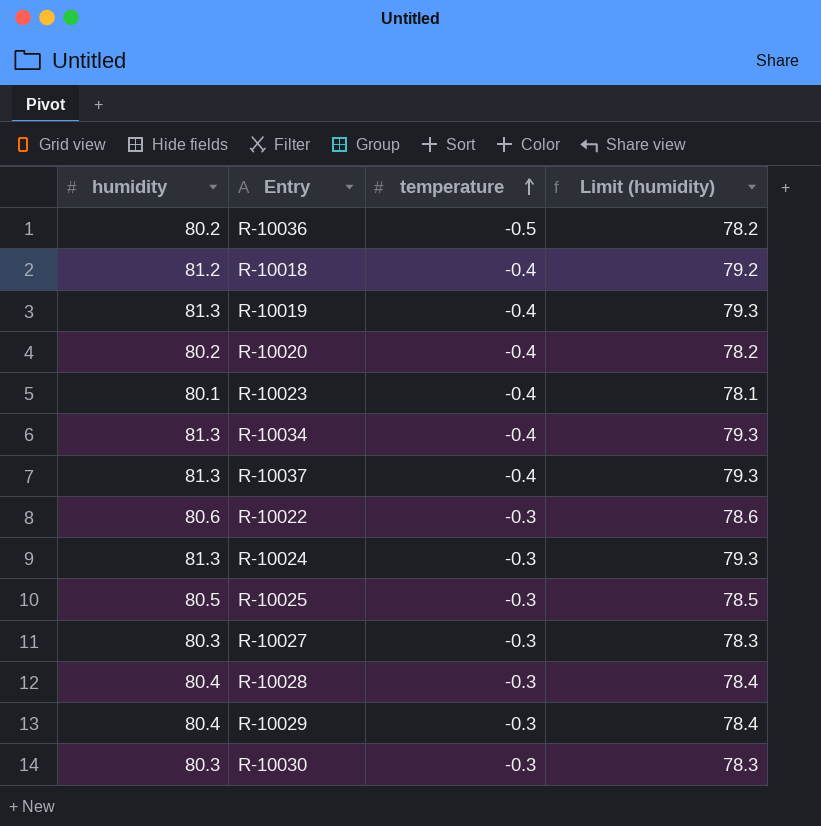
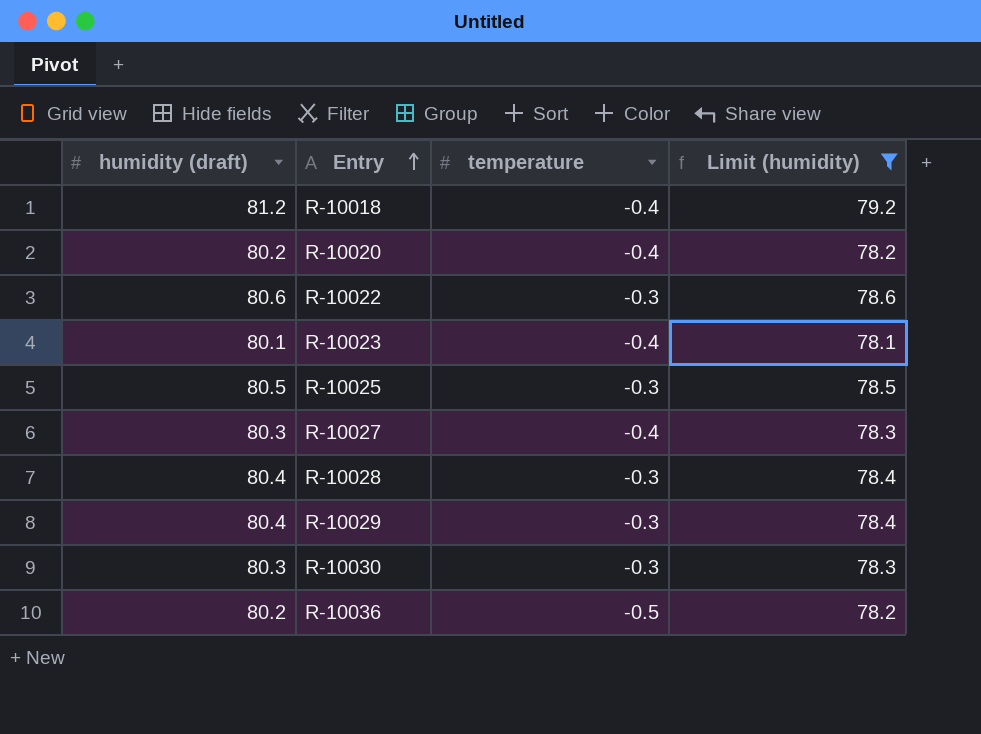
filter: none -> Limit (humidity) != 79.3
row order: temperature ascending -> Entry ascending
column name: humidity -> humidity (draft)
R-10027 | temperature: -0.3 -> -0.4

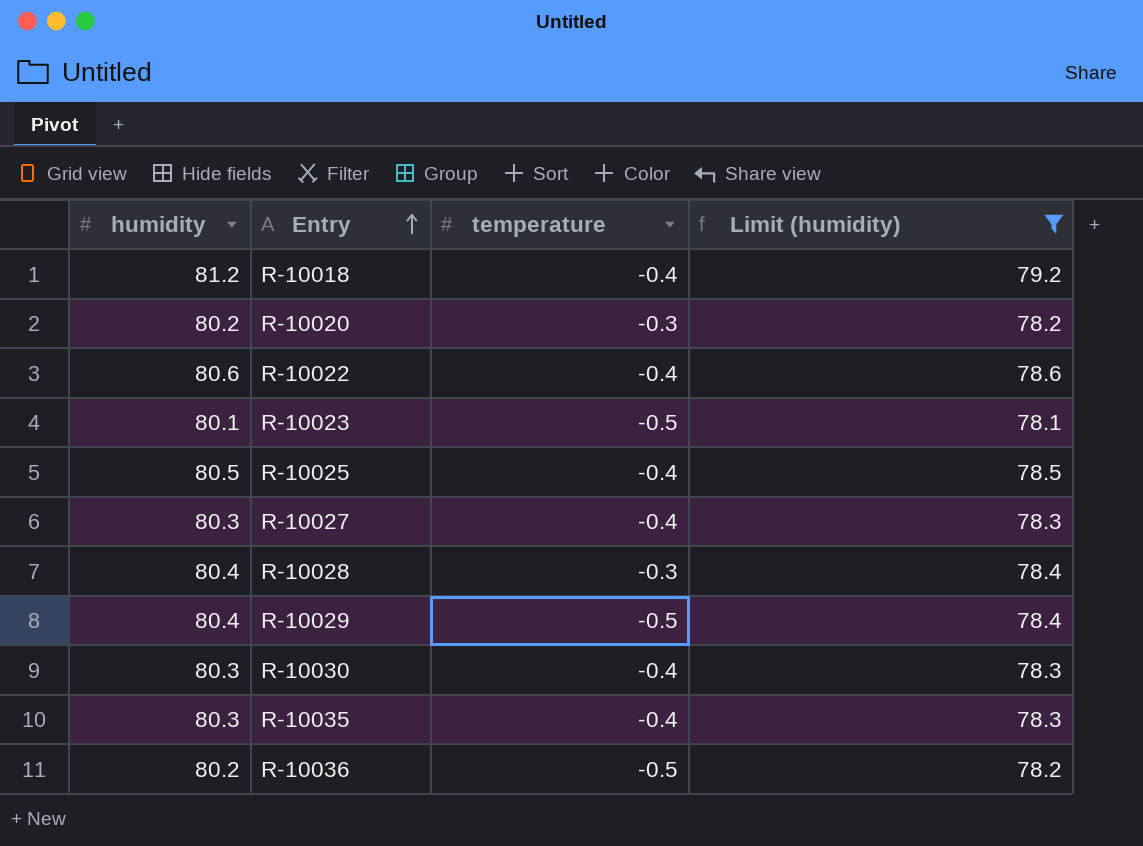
column name: humidity (draft) -> humidity
R-10020 | temperature: -0.4 -> -0.3
R-10022 | temperature: -0.3 -> -0.4
R-10023 | temperature: -0.4 -> -0.5
R-10025 | temperature: -0.3 -> -0.4
R-10029 | temperature: -0.3 -> -0.5
R-10030 | temperature: -0.3 -> -0.4
row R-10035: none -> 80.3 | -0.4 | 78.3

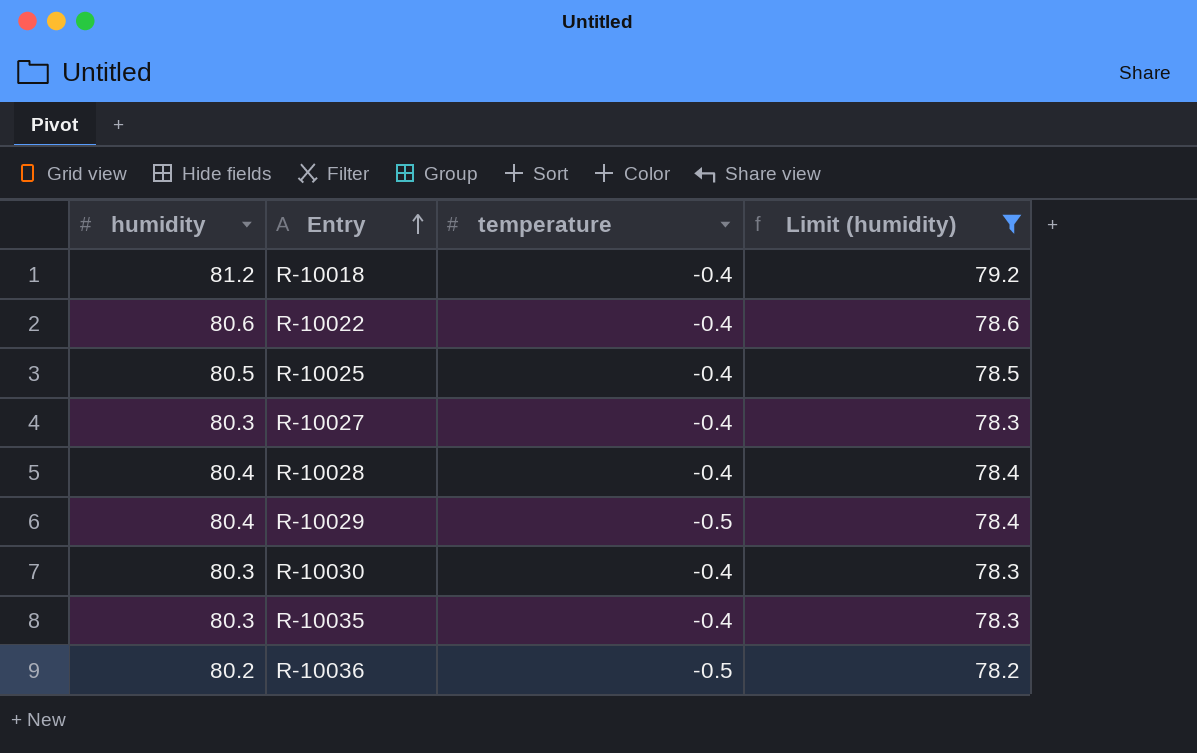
row R-10020: 80.2 | -0.3 | 78.2 -> none
row R-10023: 80.1 | -0.5 | 78.1 -> none
R-10028 | temperature: -0.3 -> -0.4

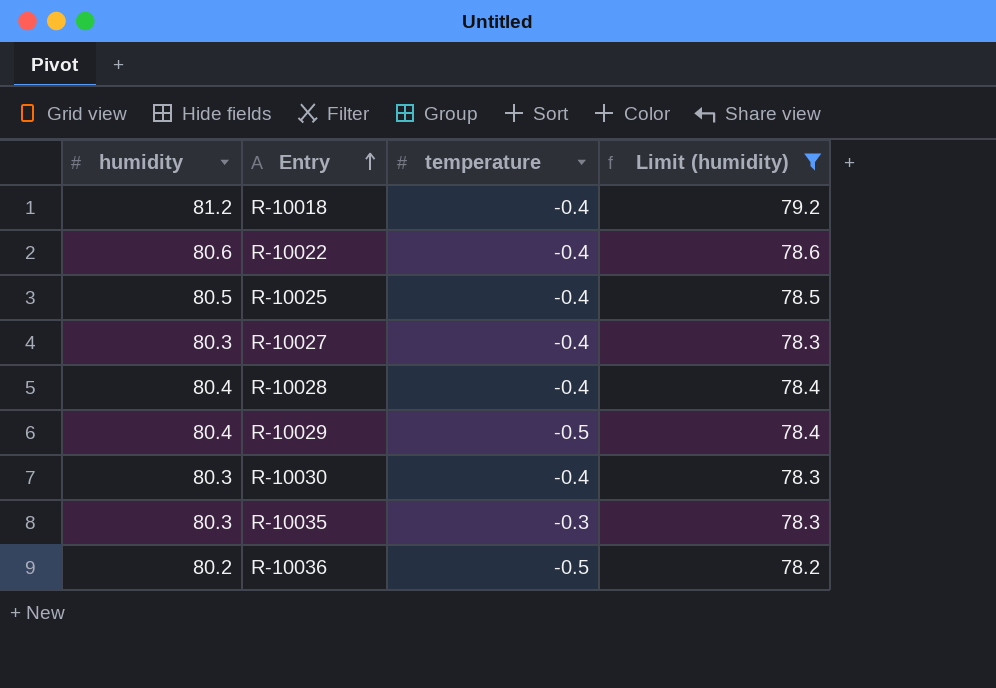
R-10035 | temperature: -0.4 -> -0.3

